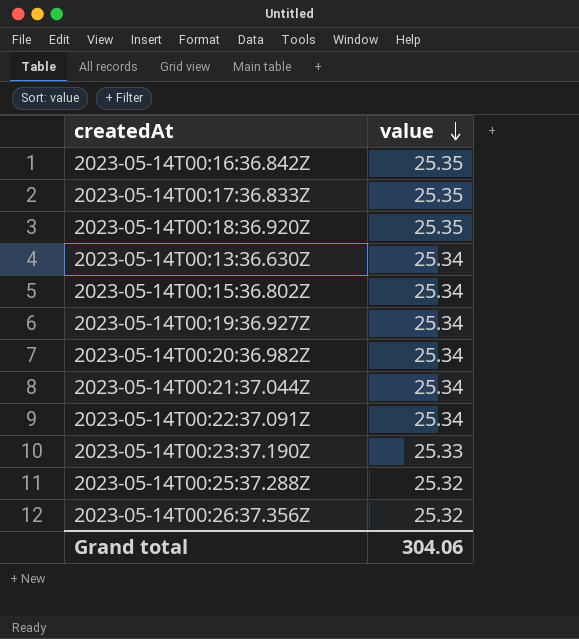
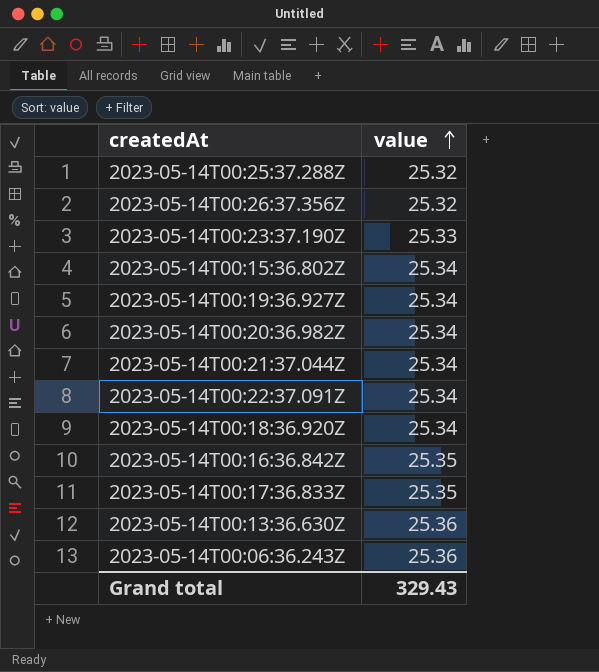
row order: value descending -> value ascending
2023-05-14T00:18:36.920Z | value: 25.35 -> 25.34
2023-05-14T00:13:36.630Z | value: 25.34 -> 25.36
row 2023-05-14T00:06:36.243Z: none -> 25.36
Grand total | value: 304.06 -> 329.43

